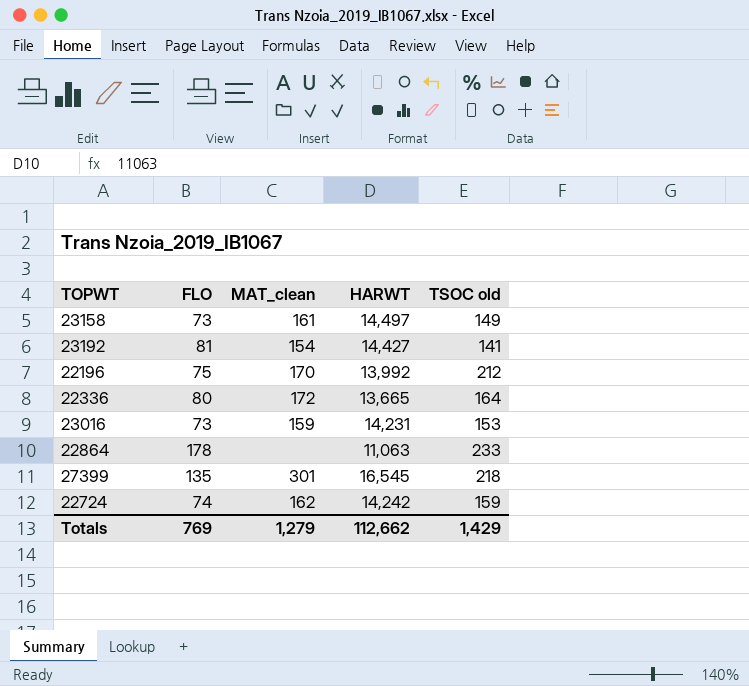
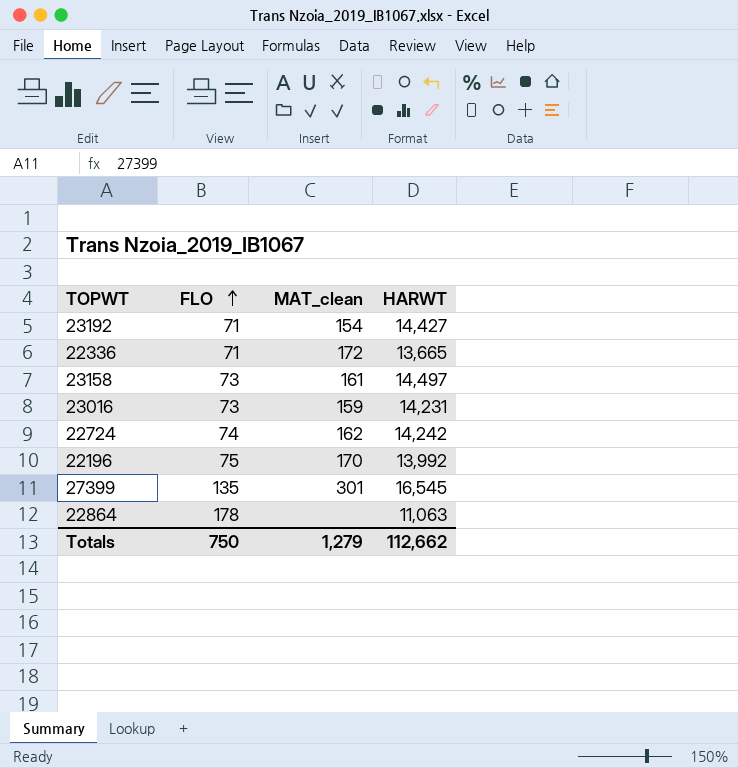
row order: none -> FLO ascending
column TSOC old | position: 5 -> none
23192 | FLO: 81 -> 71
22336 | FLO: 80 -> 71
Totals | FLO: 769 -> 750

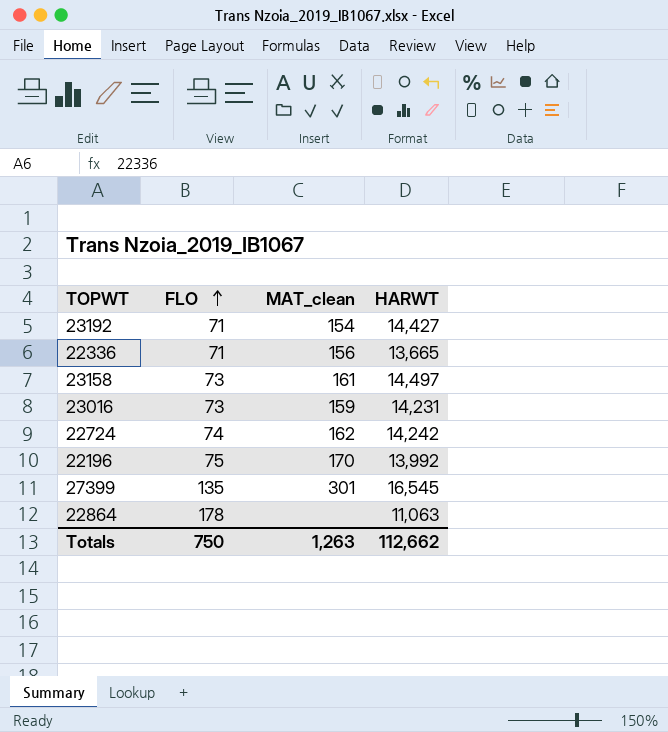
22336 | MAT_clean: 172 -> 156
Totals | MAT_clean: 1,279 -> 1,263

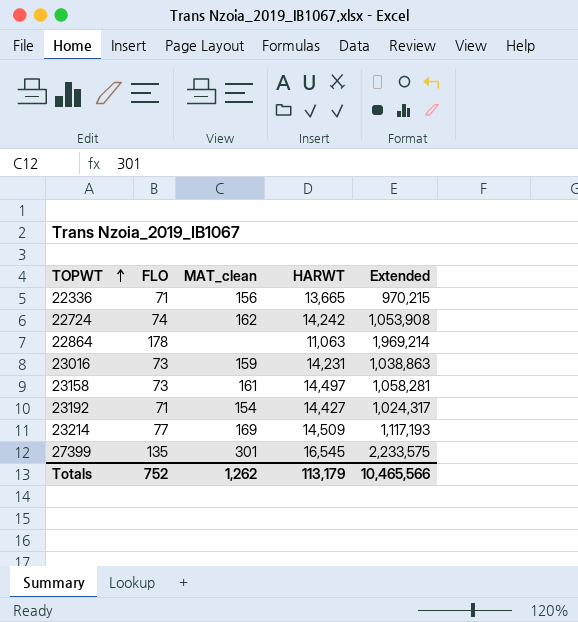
row order: FLO ascending -> TOPWT ascending
column Extended | formula: none -> [FLO] * [HARWT]
row 22196: 75 | 170 | 13,992 -> none
row 23214: none -> 77 | 169 | 14,509 | 1,117,193
Totals | FLO: 750 -> 752
Totals | MAT_clean: 1,263 -> 1,262
Totals | HARWT: 112,662 -> 113,179

